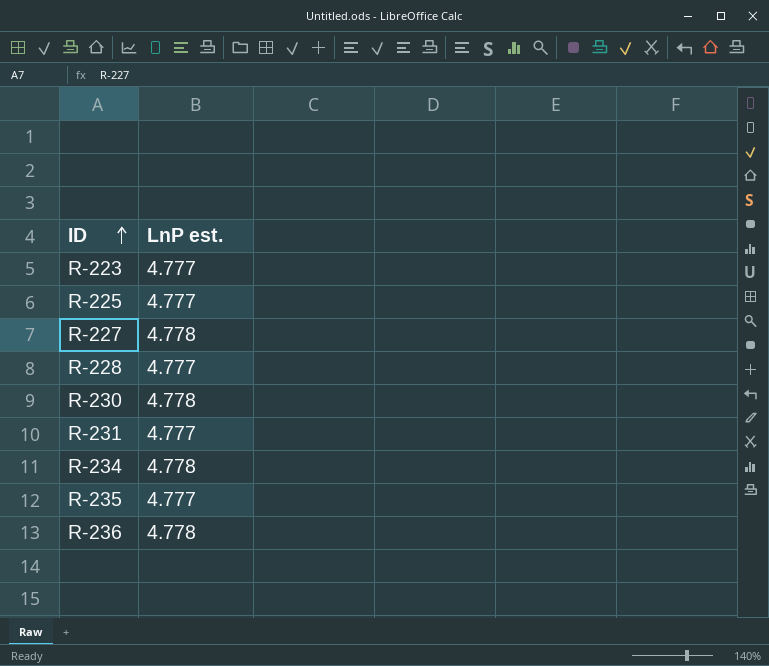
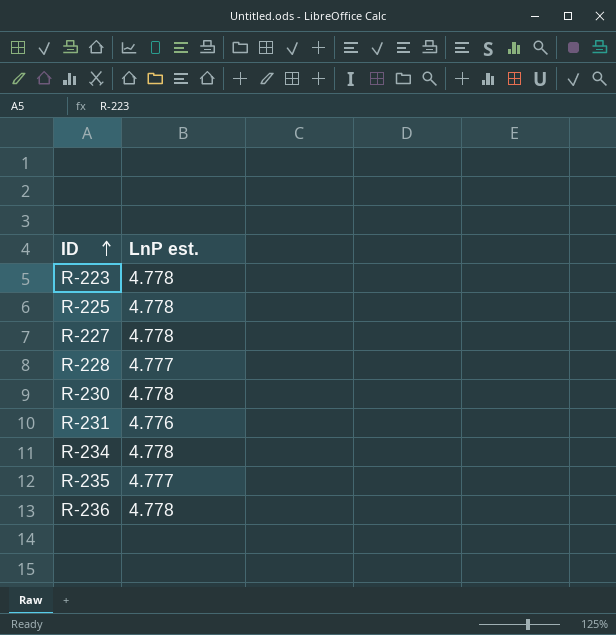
R-223 | LnP est.: 4.777 -> 4.778
R-225 | LnP est.: 4.777 -> 4.778
R-231 | LnP est.: 4.777 -> 4.776

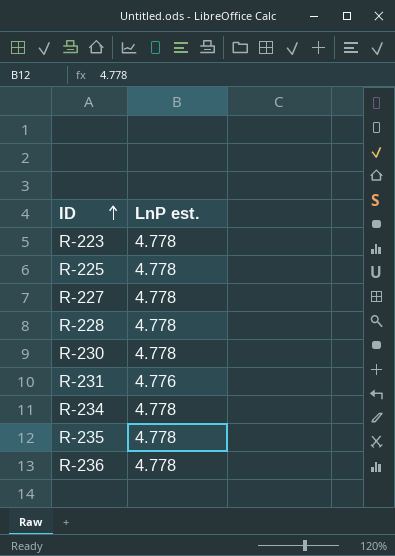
R-228 | LnP est.: 4.777 -> 4.778
R-235 | LnP est.: 4.777 -> 4.778

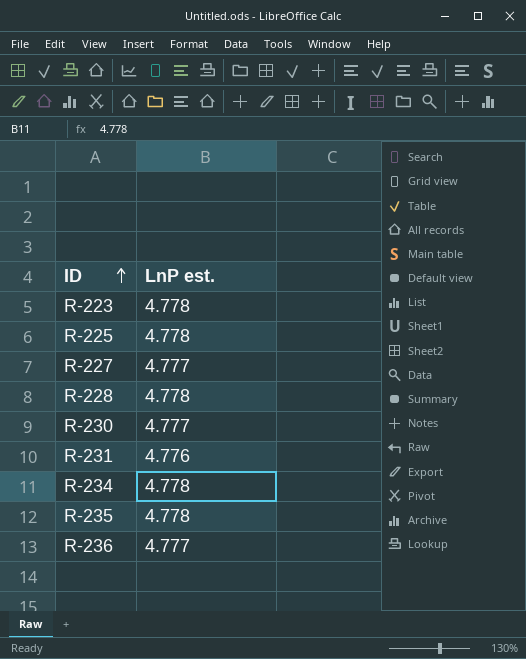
R-227 | LnP est.: 4.778 -> 4.777
R-230 | LnP est.: 4.778 -> 4.777
R-236 | LnP est.: 4.778 -> 4.777

